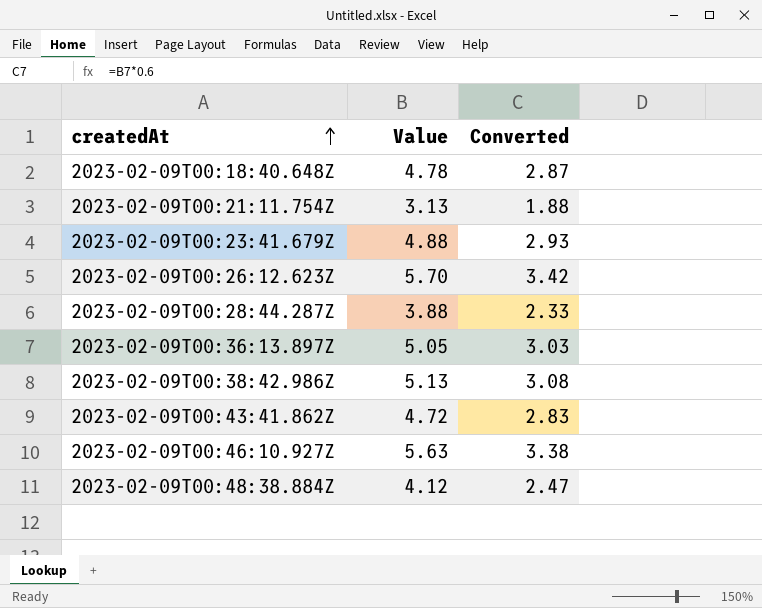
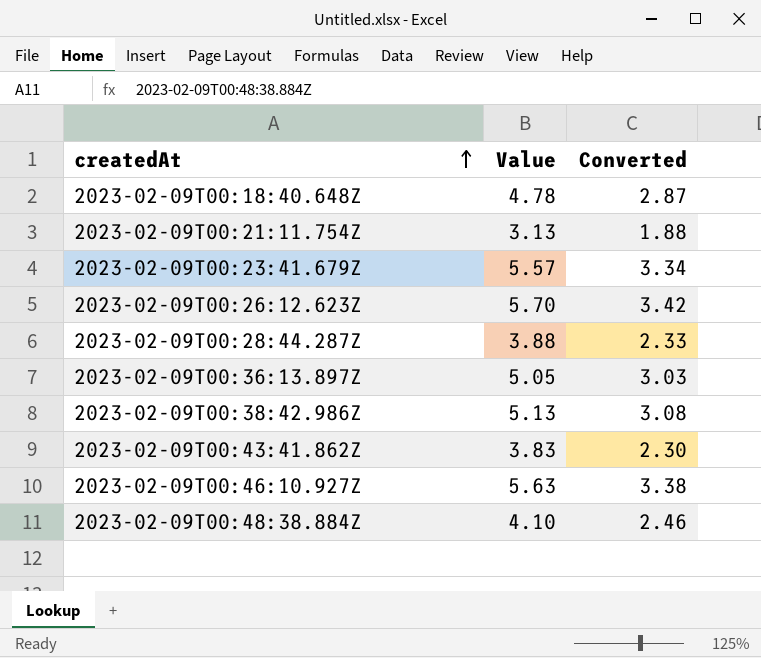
2023-02-09T00:23:41.679Z | Value: 4.88 -> 5.57
2023-02-09T00:23:41.679Z | Converted: 2.93 -> 3.34
2023-02-09T00:43:41.862Z | Value: 4.72 -> 3.83
2023-02-09T00:43:41.862Z | Converted: 2.83 -> 2.30
2023-02-09T00:48:38.884Z | Value: 4.12 -> 4.10
2023-02-09T00:48:38.884Z | Converted: 2.47 -> 2.46

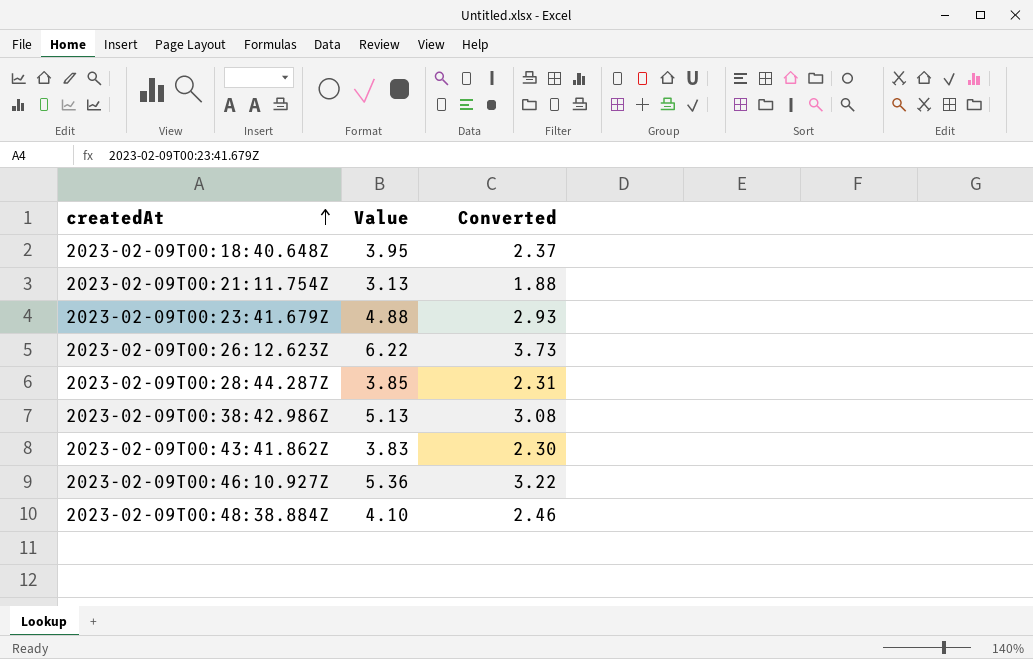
row 2023-02-09T00:36:13.897Z: 5.05 | 3.03 -> none
2023-02-09T00:18:40.648Z | Value: 4.78 -> 3.95
2023-02-09T00:18:40.648Z | Converted: 2.87 -> 2.37
2023-02-09T00:23:41.679Z | Value: 5.57 -> 4.88
2023-02-09T00:23:41.679Z | Converted: 3.34 -> 2.93
2023-02-09T00:26:12.623Z | Value: 5.70 -> 6.22
2023-02-09T00:26:12.623Z | Converted: 3.42 -> 3.73
2023-02-09T00:28:44.287Z | Value: 3.88 -> 3.85
2023-02-09T00:28:44.287Z | Converted: 2.33 -> 2.31
2023-02-09T00:46:10.927Z | Value: 5.63 -> 5.36
2023-02-09T00:46:10.927Z | Converted: 3.38 -> 3.22

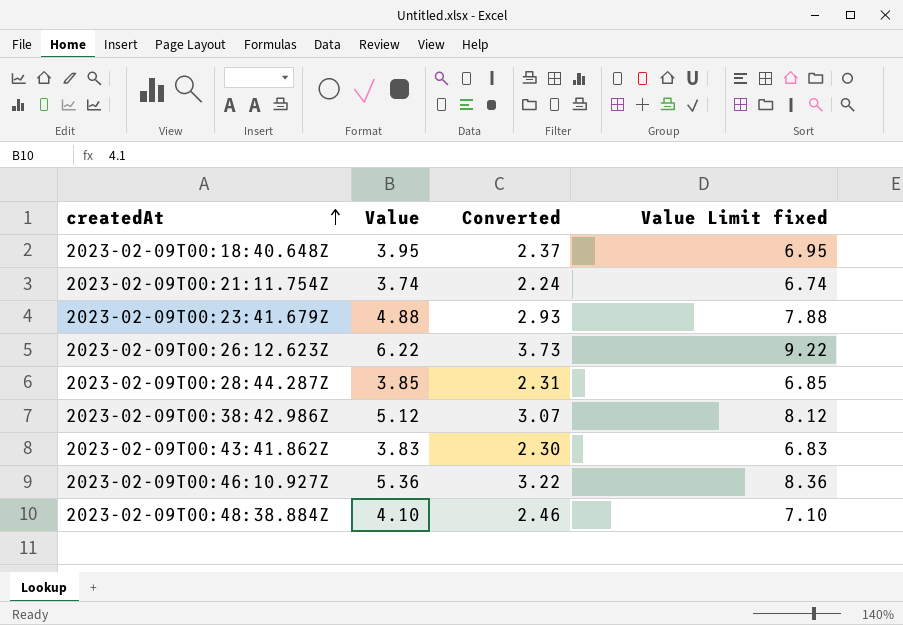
column Value Limit fixed | formula: none -> [Value] + 3
2023-02-09T00:21:11.754Z | Value: 3.13 -> 3.74
2023-02-09T00:21:11.754Z | Converted: 1.88 -> 2.24
2023-02-09T00:38:42.986Z | Value: 5.13 -> 5.12
2023-02-09T00:38:42.986Z | Converted: 3.08 -> 3.07

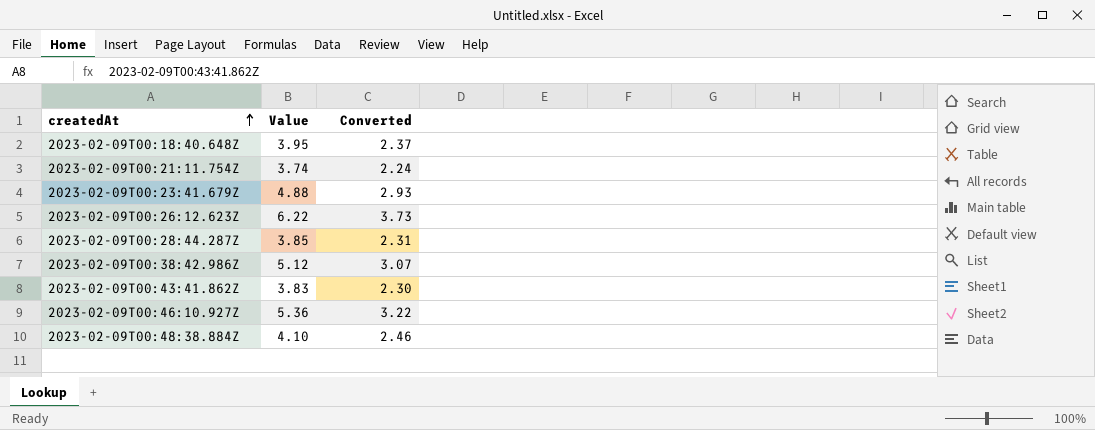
column Value Limit fixed | formula: [Value] + 3 -> none

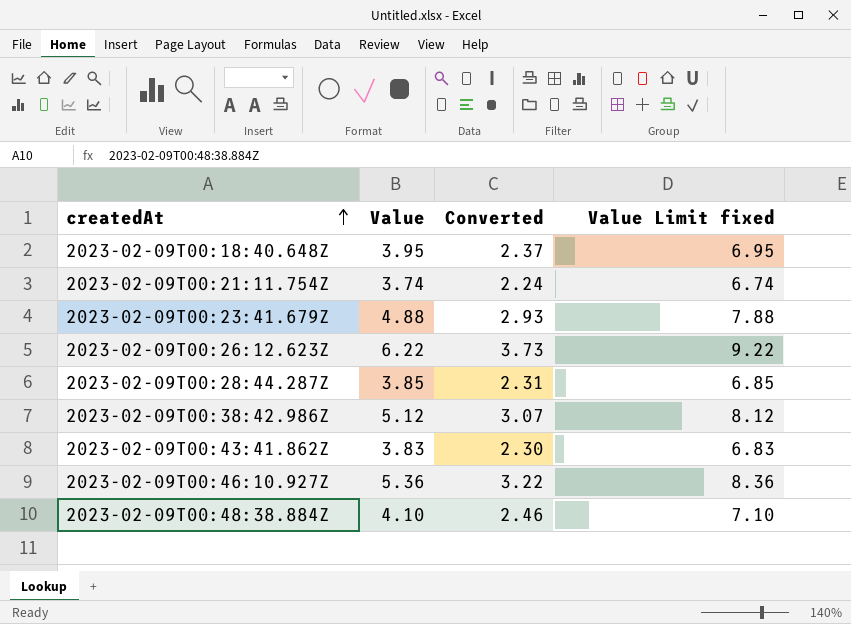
column Value Limit fixed | formula: none -> [Value] + 3

